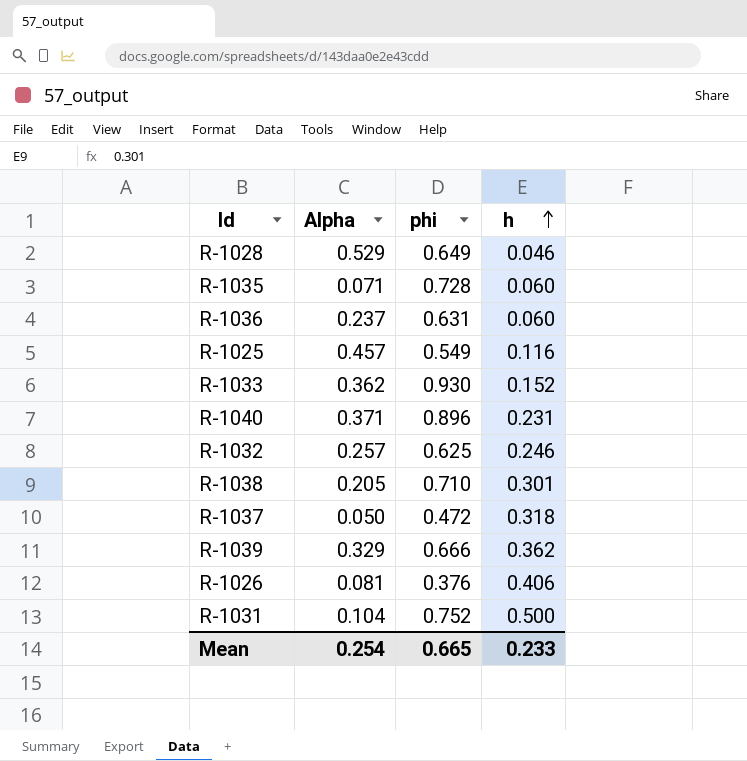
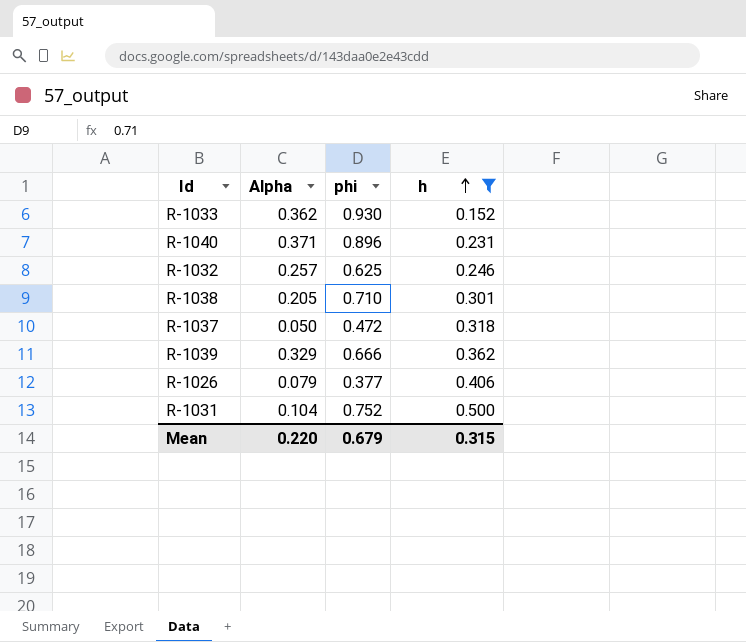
filter: none -> h >= 0.152
R-1026 | Alpha: 0.081 -> 0.079
R-1026 | phi: 0.376 -> 0.377
Mean | Alpha: 0.254 -> 0.220
Mean | phi: 0.665 -> 0.679
Mean | h: 0.233 -> 0.315

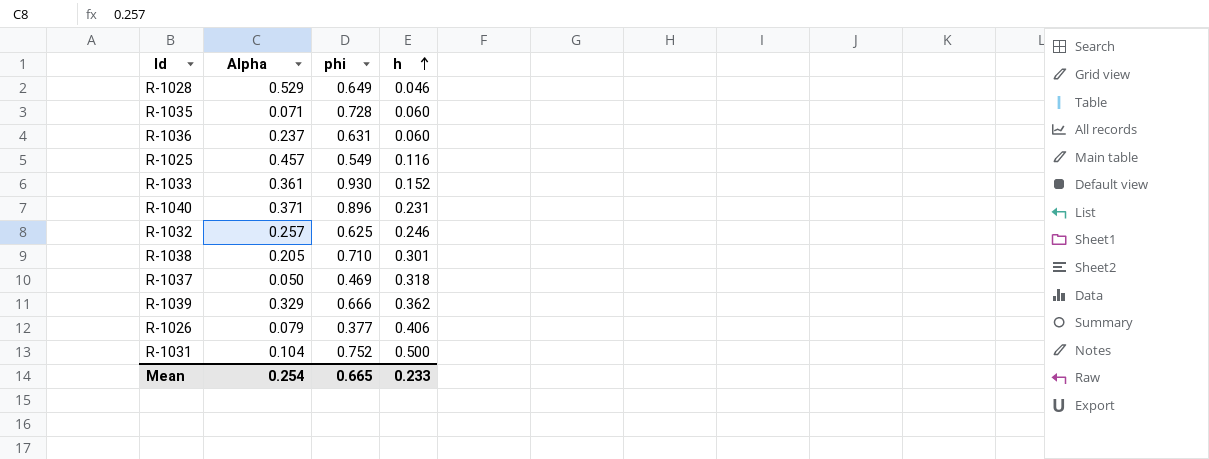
filter: h >= 0.152 -> none
R-1033 | Alpha: 0.362 -> 0.361
R-1037 | phi: 0.472 -> 0.469
Mean | Alpha: 0.220 -> 0.254
Mean | phi: 0.679 -> 0.665
Mean | h: 0.315 -> 0.233

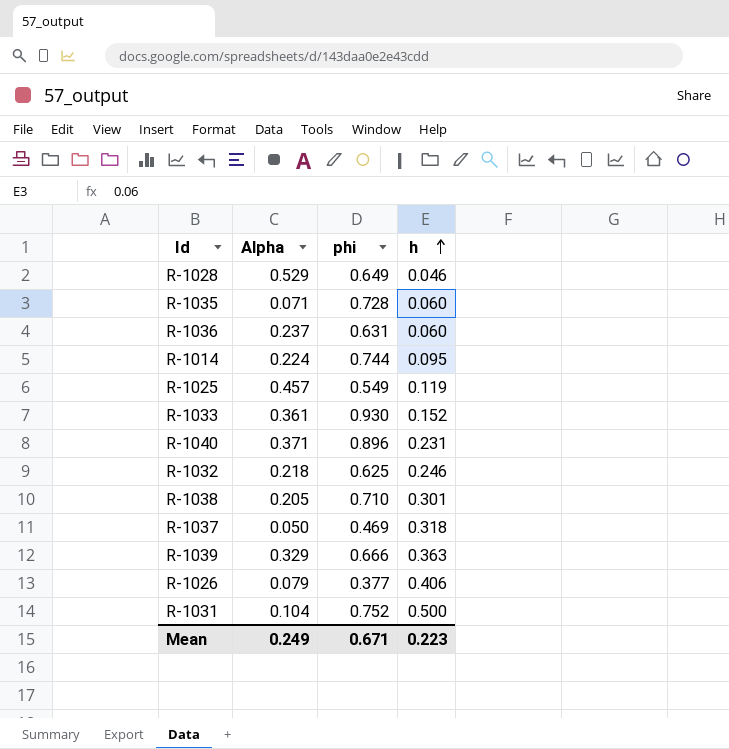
row R-1014: none -> 0.224 | 0.744 | 0.095
R-1025 | h: 0.116 -> 0.119
R-1032 | Alpha: 0.257 -> 0.218
R-1039 | h: 0.362 -> 0.363
Mean | Alpha: 0.254 -> 0.249
Mean | phi: 0.665 -> 0.671
Mean | h: 0.233 -> 0.223

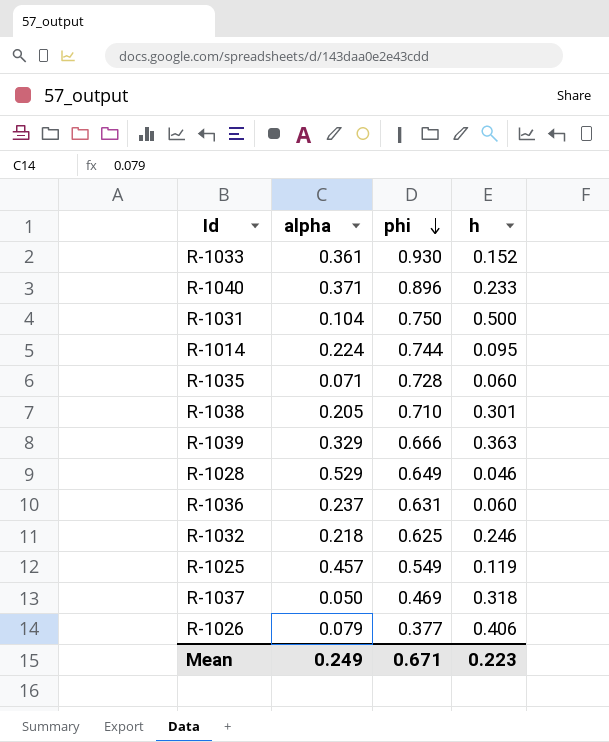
row order: h ascending -> phi descending
column name: Alpha -> alpha
R-1040 | h: 0.231 -> 0.233
R-1031 | phi: 0.752 -> 0.750

